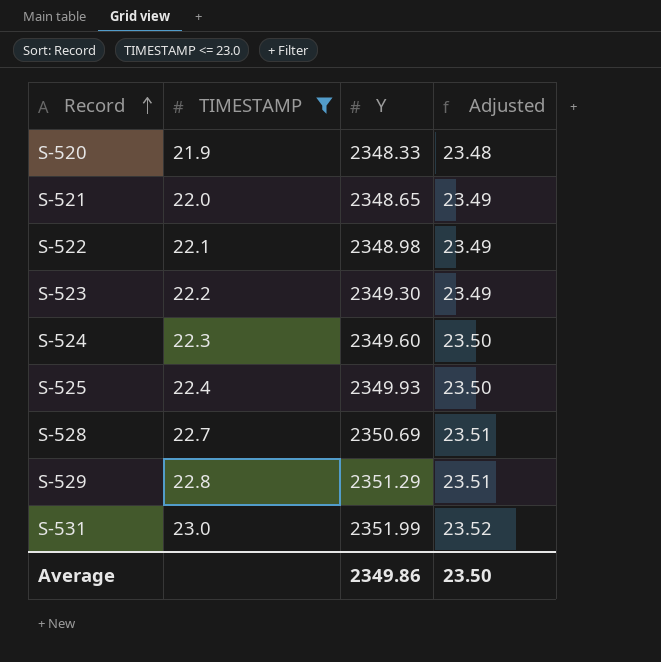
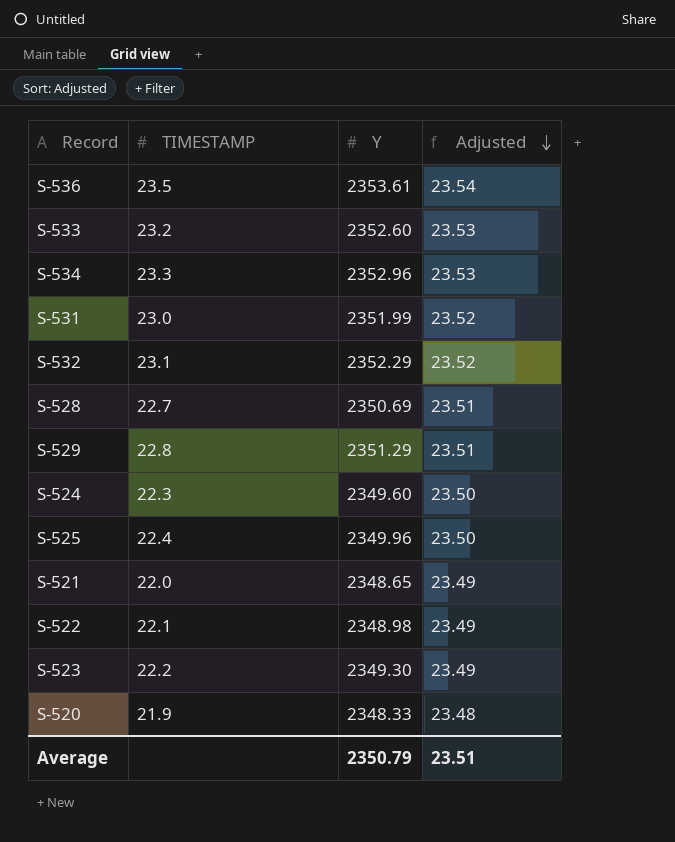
filter: TIMESTAMP <= 23.0 -> none
row order: Record ascending -> Adjusted descending
S-525 | Y: 2349.93 -> 2349.96
Average | Y: 2349.86 -> 2350.79
Average | Adjusted: 23.50 -> 23.51

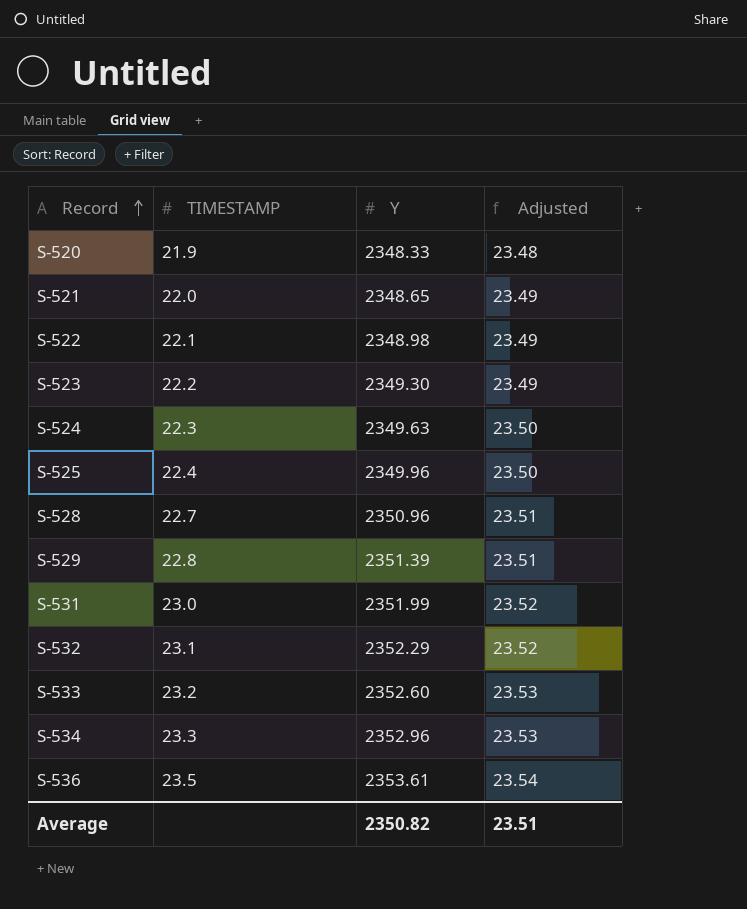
row order: Adjusted descending -> Record ascending
S-524 | Y: 2349.60 -> 2349.63
S-528 | Y: 2350.69 -> 2350.96
S-529 | Y: 2351.29 -> 2351.39
Average | Y: 2350.79 -> 2350.82

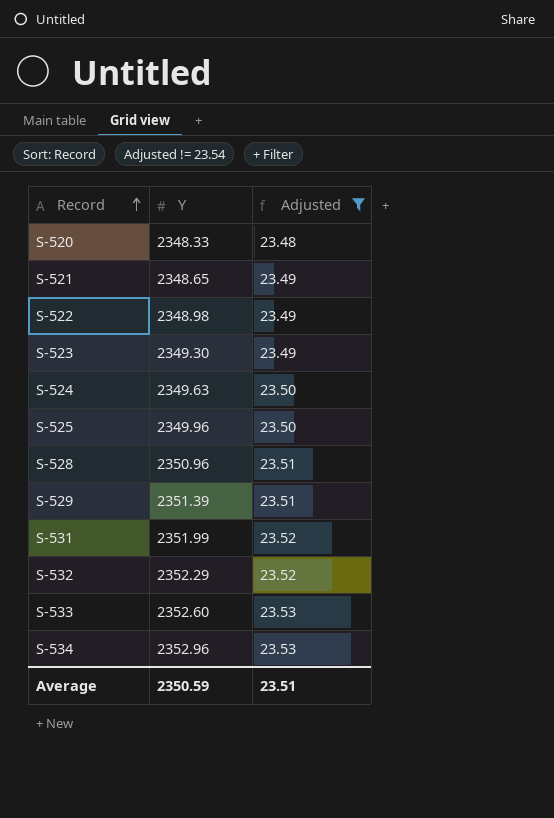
filter: none -> Adjusted != 23.54
column TIMESTAMP | position: 2 -> none
Average | Y: 2350.82 -> 2350.59

